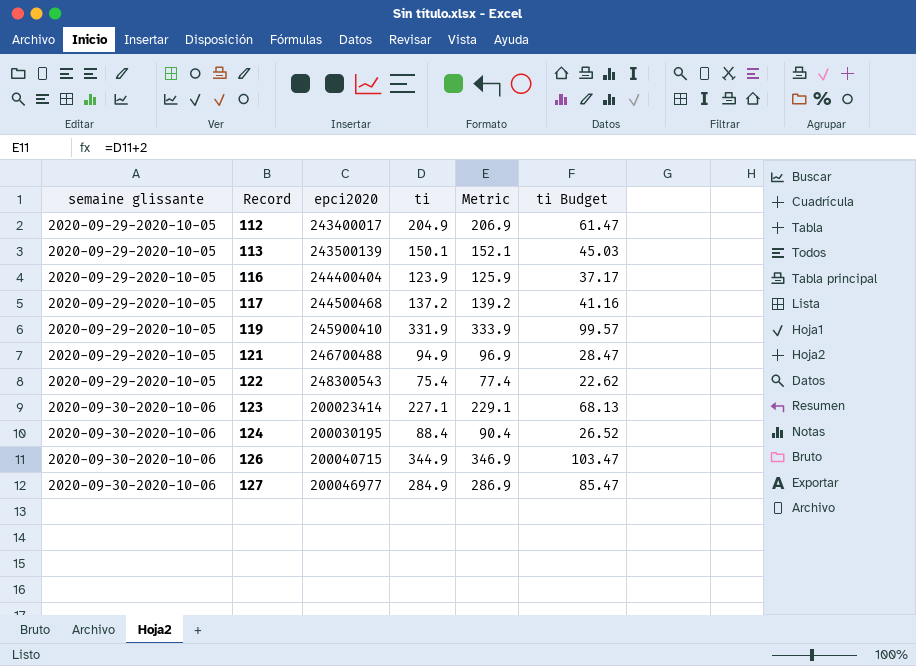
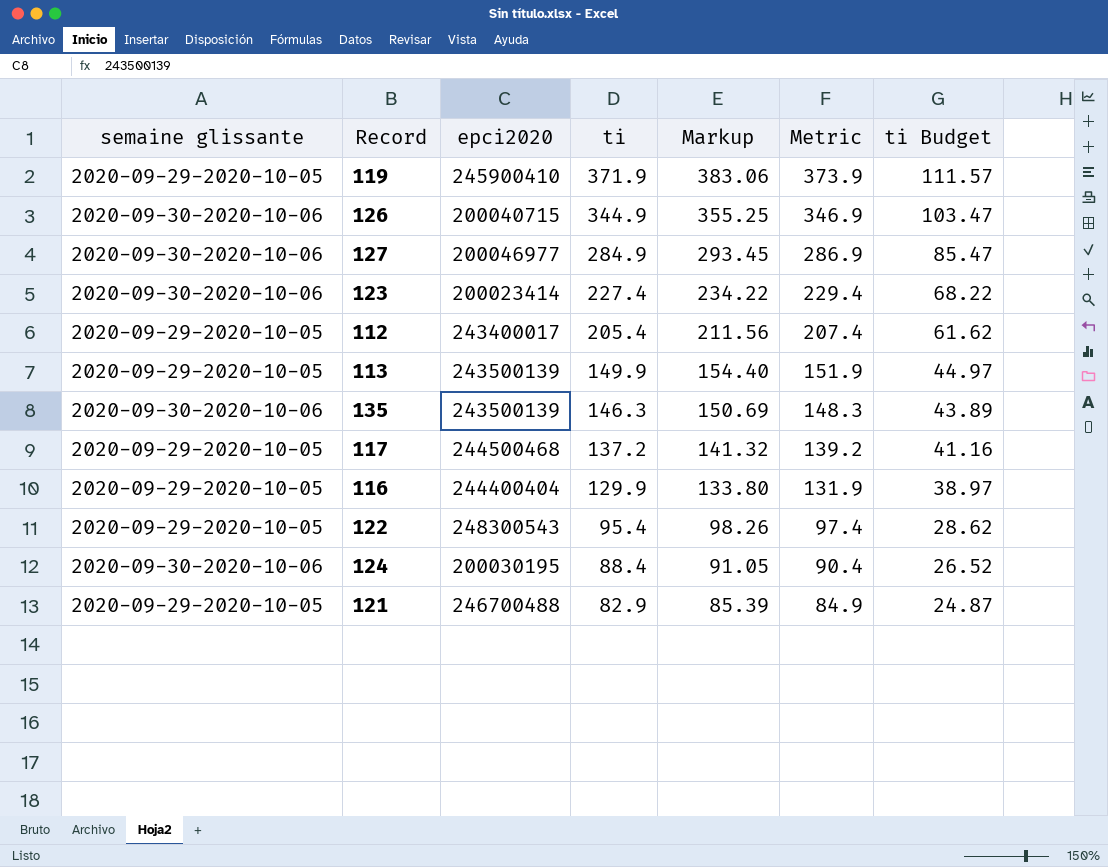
row order: semaine glissante ascending -> ti descending
column Markup | formula: none -> [ti] * 1.03
119 | ti: 331.9 -> 371.9
119 | Metric: 333.9 -> 373.9
119 | ti Budget: 99.57 -> 111.57
123 | ti: 227.1 -> 227.4
123 | Metric: 229.1 -> 229.4
123 | ti Budget: 68.13 -> 68.22
112 | ti: 204.9 -> 205.4
112 | Metric: 206.9 -> 207.4
112 | ti Budget: 61.47 -> 61.62
113 | ti: 150.1 -> 149.9
113 | Metric: 152.1 -> 151.9
113 | ti Budget: 45.03 -> 44.97
row 135: none -> 2020-09-30-2020-10-06 | 243500139 | 146.3 | 150.69 | 148.3 | 43.89
116 | ti: 123.9 -> 129.9
116 | Metric: 125.9 -> 131.9
116 | ti Budget: 37.17 -> 38.97
122 | ti: 75.4 -> 95.4
122 | Metric: 77.4 -> 97.4
122 | ti Budget: 22.62 -> 28.62
121 | ti: 94.9 -> 82.9
121 | Metric: 96.9 -> 84.9
121 | ti Budget: 28.47 -> 24.87

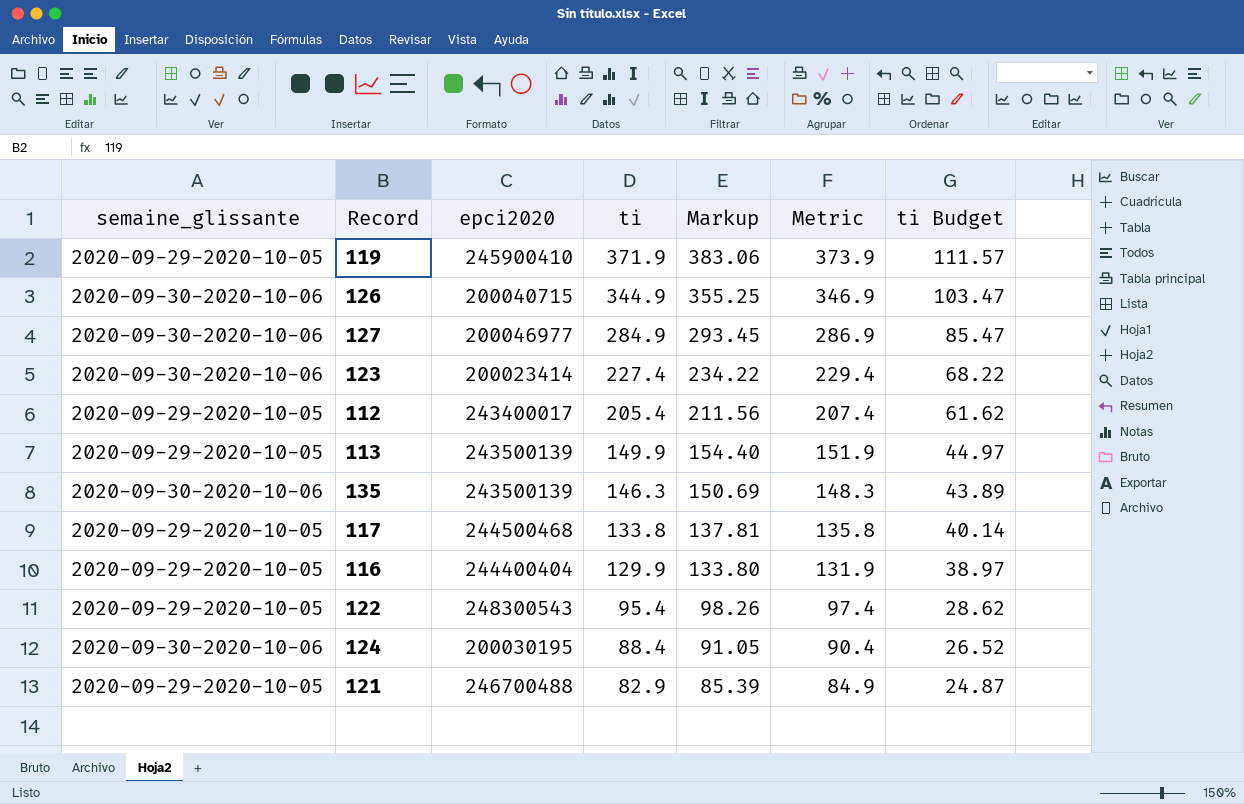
column name: semaine glissante -> semaine_glissante
117 | ti: 137.2 -> 133.8
117 | Markup: 141.32 -> 137.81
117 | Metric: 139.2 -> 135.8
117 | ti Budget: 41.16 -> 40.14

